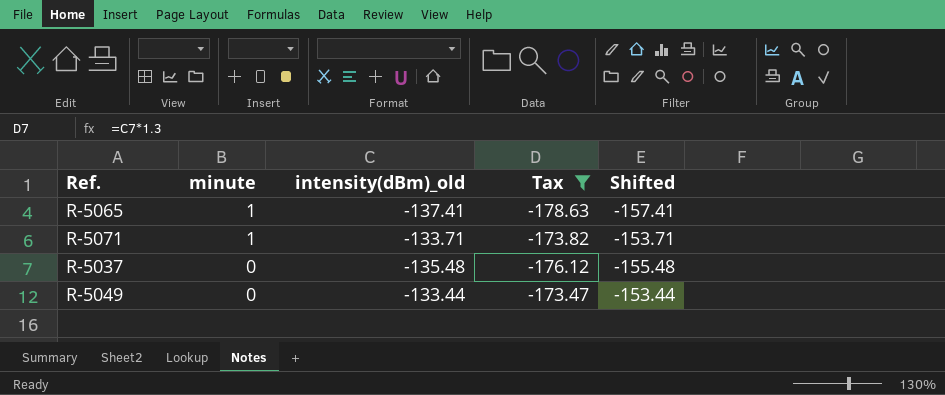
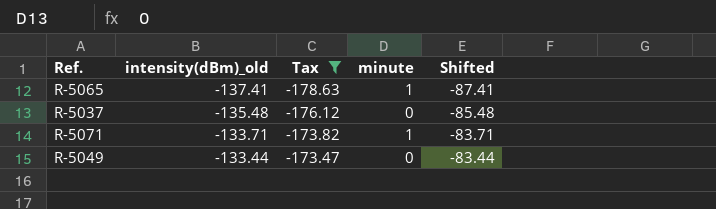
row order: minute descending -> intensity(dBm)_old ascending
column minute | position: 2 -> 4
column Shifted | formula: [intensity(dBm)_old] - 20 -> [intensity(dBm)_old] + 50

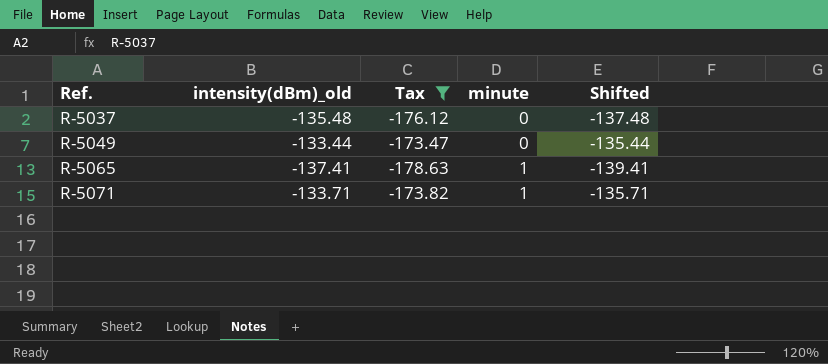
row order: intensity(dBm)_old ascending -> Ref. ascending
column Shifted | formula: [intensity(dBm)_old] + 50 -> [intensity(dBm)_old] - 2

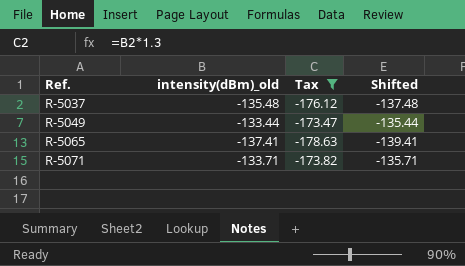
column minute | position: 4 -> none

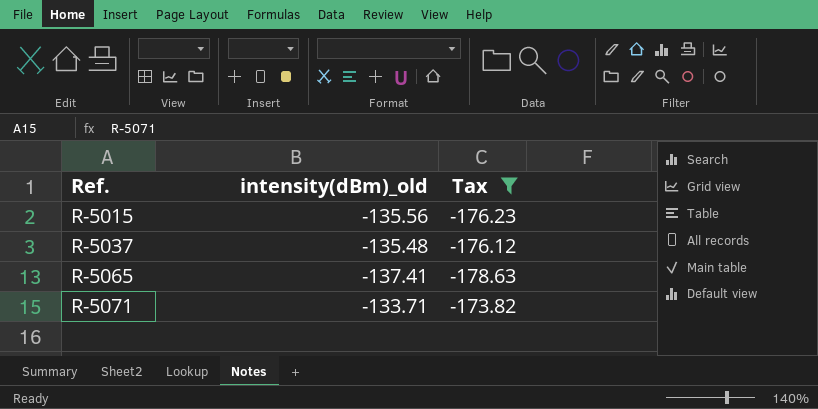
column Shifted | formula: [intensity(dBm)_old] - 2 -> none
row R-5049: -133.44 | -173.47 | -135.44 -> none
row R-5015: none -> -135.56 | -176.23

